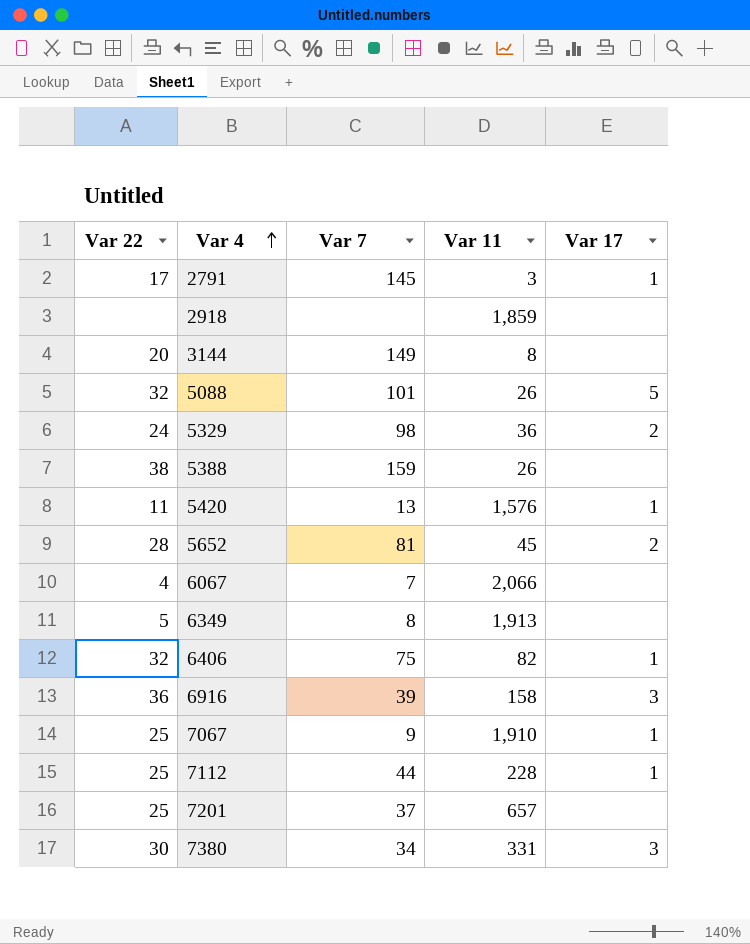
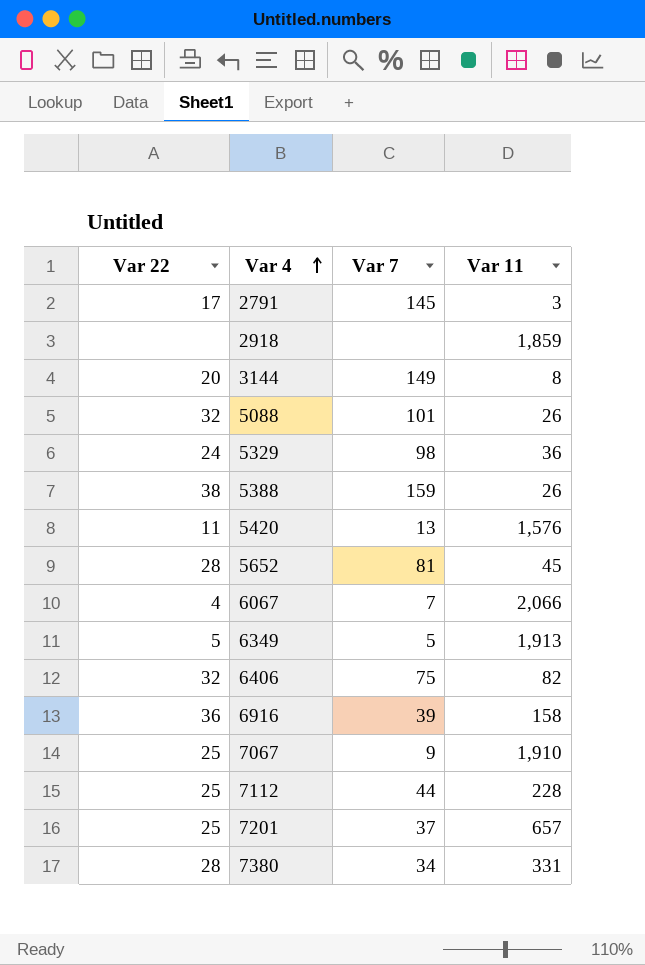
column Var 17 | position: 5 -> none
6349 | Var 7: 8 -> 5
7380 | Var 22: 30 -> 28

